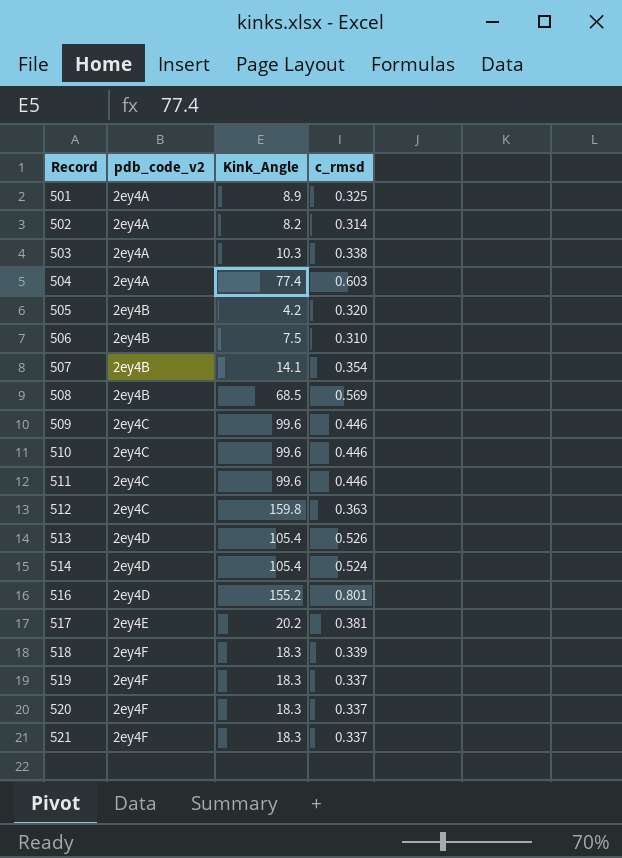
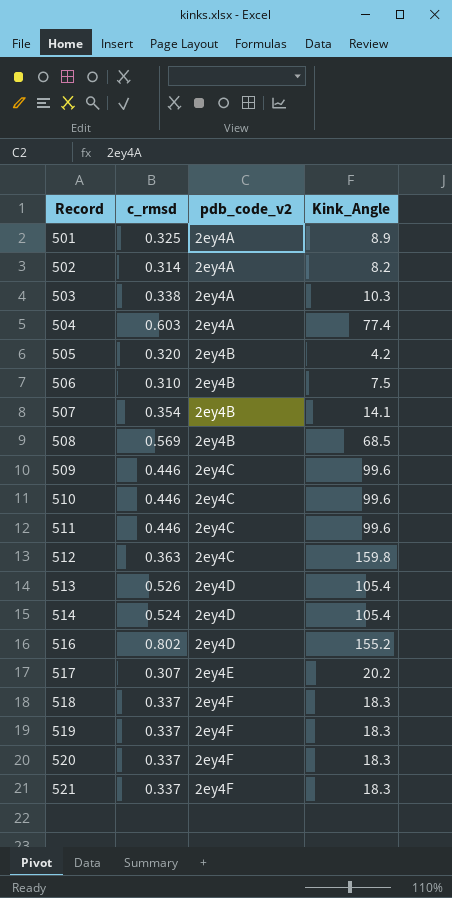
column c_rmsd | position: 4 -> 2
516 | c_rmsd: 0.801 -> 0.802
517 | c_rmsd: 0.381 -> 0.307
518 | c_rmsd: 0.339 -> 0.337

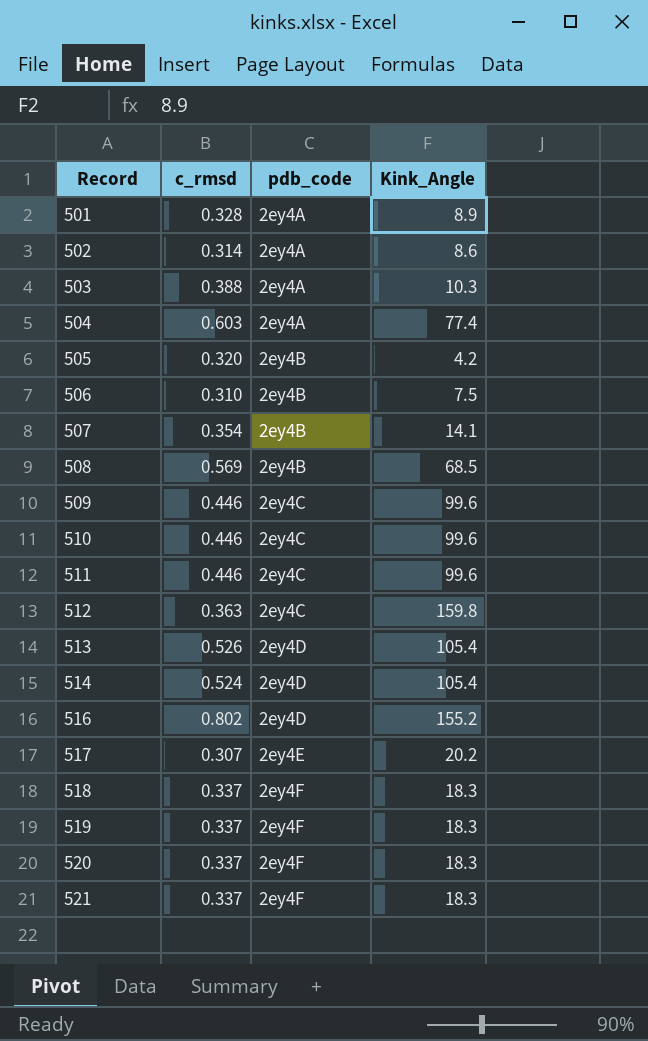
column name: pdb_code_v2 -> pdb_code
501 | c_rmsd: 0.325 -> 0.328
502 | Kink_Angle: 8.2 -> 8.6
503 | c_rmsd: 0.338 -> 0.388

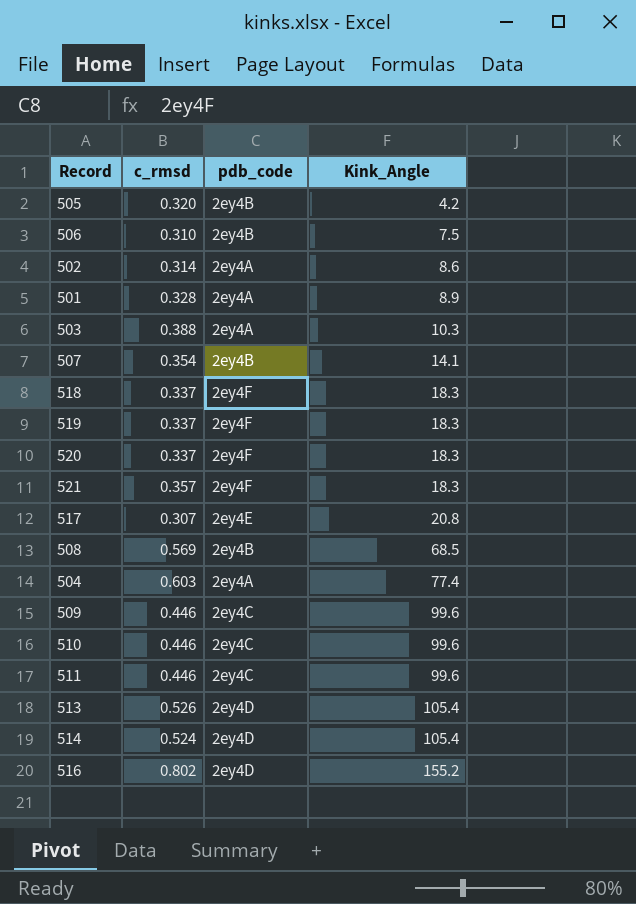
row order: Record ascending -> Kink_Angle ascending
row 512: 0.363 | 2ey4C | 159.8 -> none
521 | c_rmsd: 0.337 -> 0.357
517 | Kink_Angle: 20.2 -> 20.8

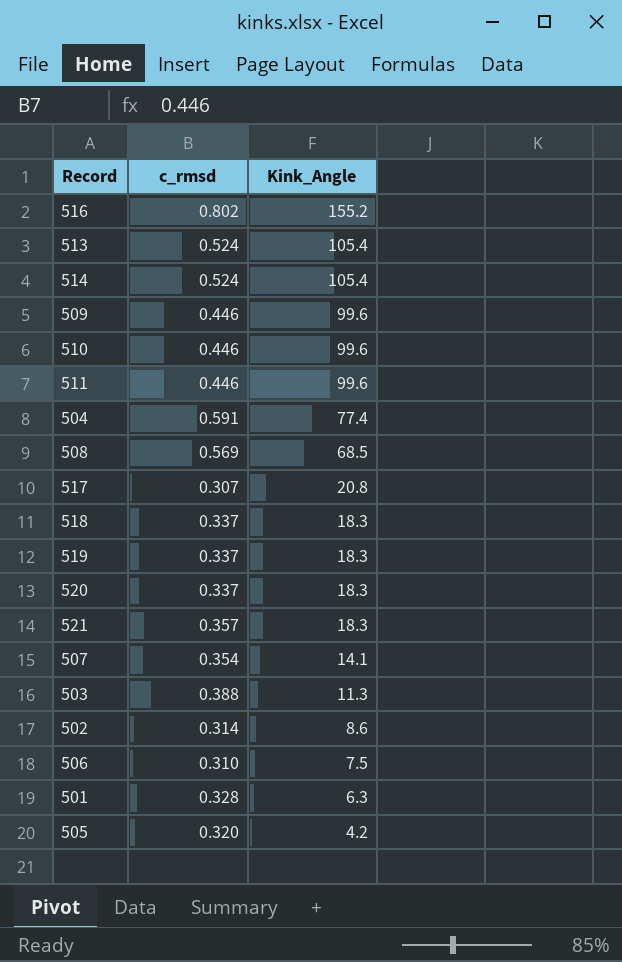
row order: Kink_Angle ascending -> Kink_Angle descending
column pdb_code | position: 3 -> none
513 | c_rmsd: 0.526 -> 0.524
504 | c_rmsd: 0.603 -> 0.591
503 | Kink_Angle: 10.3 -> 11.3
501 | Kink_Angle: 8.9 -> 6.3

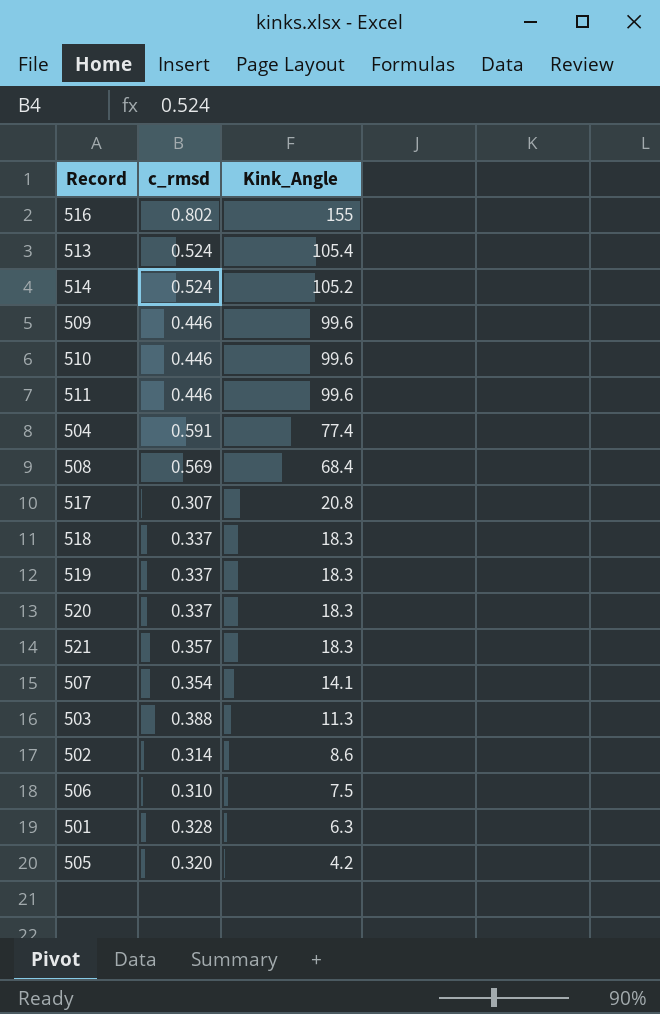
516 | Kink_Angle: 155.2 -> 155
514 | Kink_Angle: 105.4 -> 105.2
508 | Kink_Angle: 68.5 -> 68.4

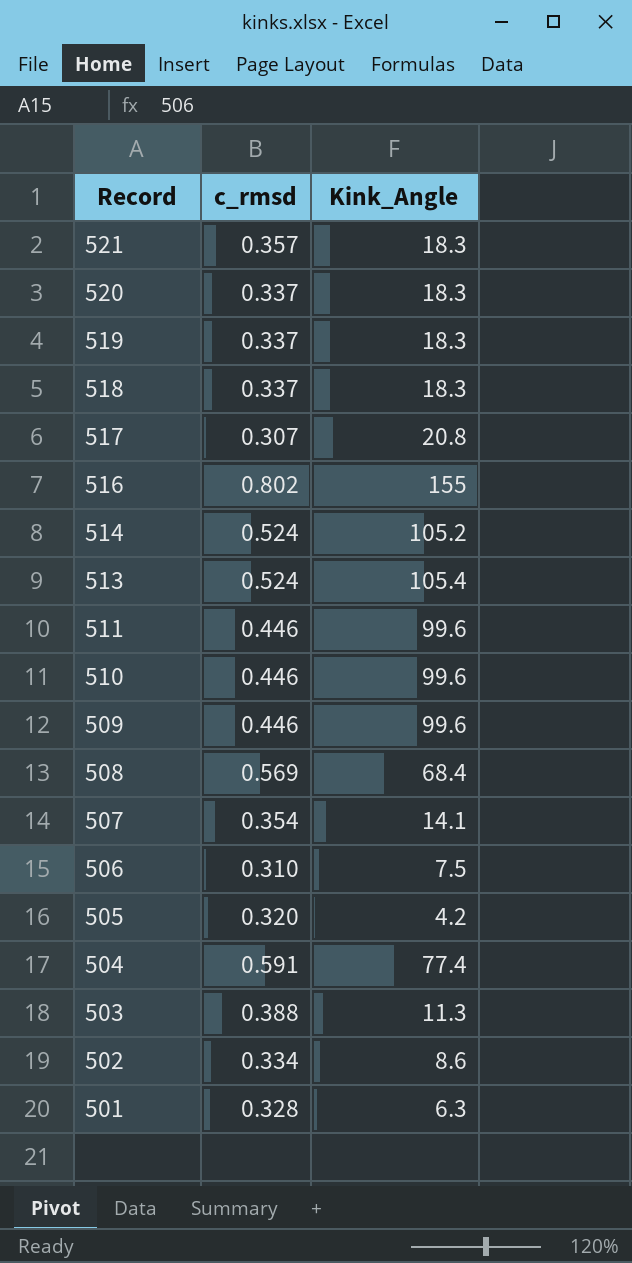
row order: Kink_Angle descending -> Record descending
502 | c_rmsd: 0.314 -> 0.334

